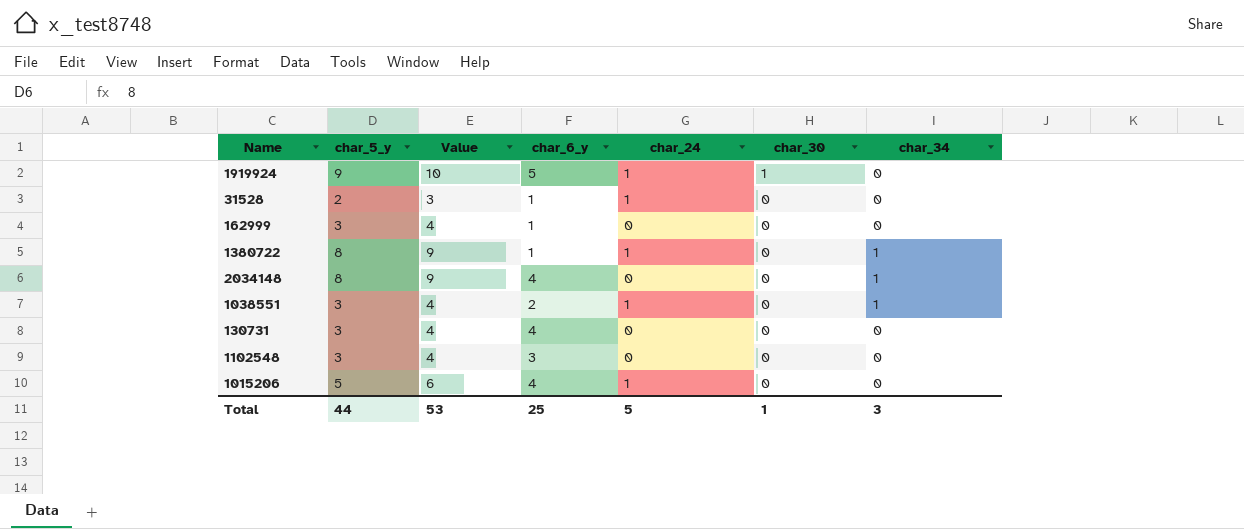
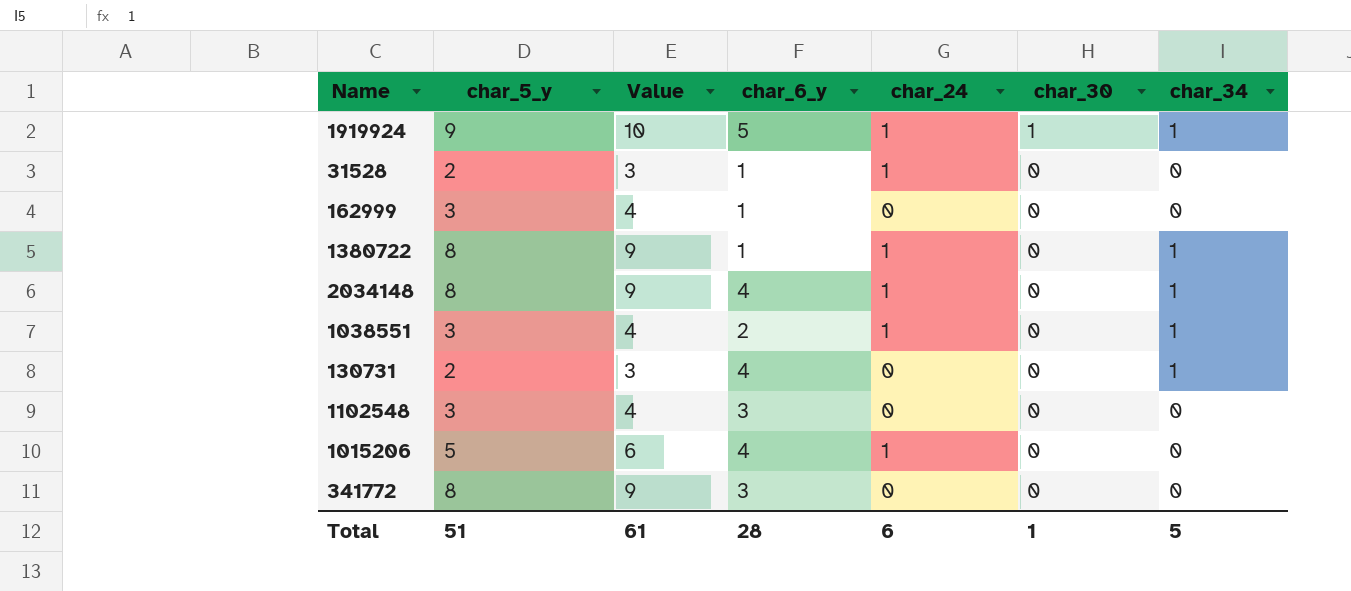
1919924 | char_34: 0 -> 1
2034148 | char_24: 0 -> 1
130731 | char_5_y: 3 -> 2
130731 | Value: 4 -> 3
130731 | char_34: 0 -> 1
row 341772: none -> 8 | 9 | 3 | 0 | 0 | 0
Total | char_5_y: 44 -> 51
Total | Value: 53 -> 61
Total | char_6_y: 25 -> 28
Total | char_24: 5 -> 6
Total | char_34: 3 -> 5

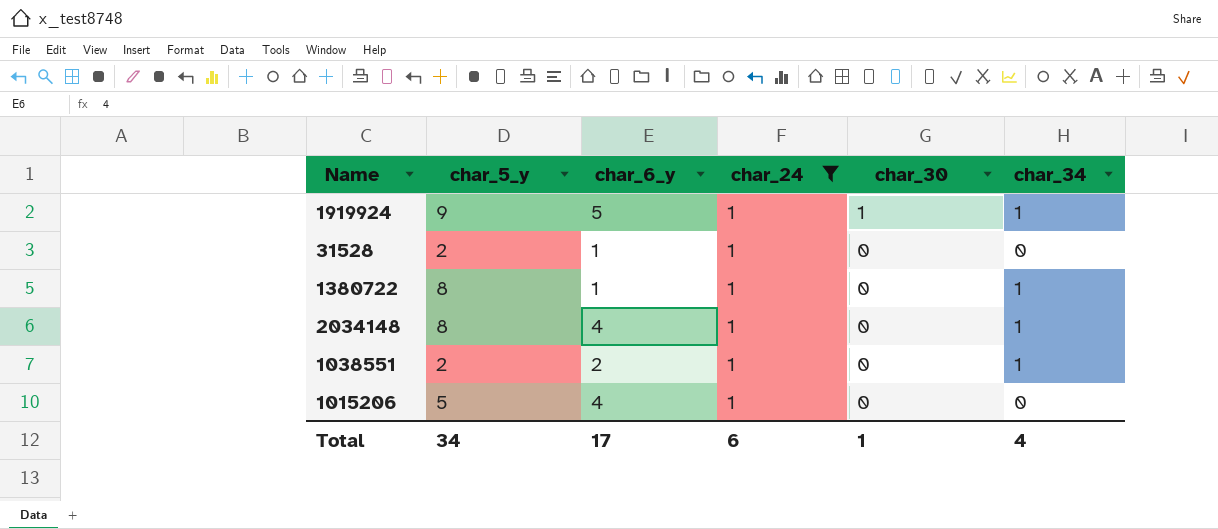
filter: none -> char_24 = 1
column Value | formula: [char_5_y] + 1 -> none
1038551 | char_5_y: 3 -> 2
Total | char_5_y: 51 -> 34
Total | char_6_y: 28 -> 17
Total | char_34: 5 -> 4

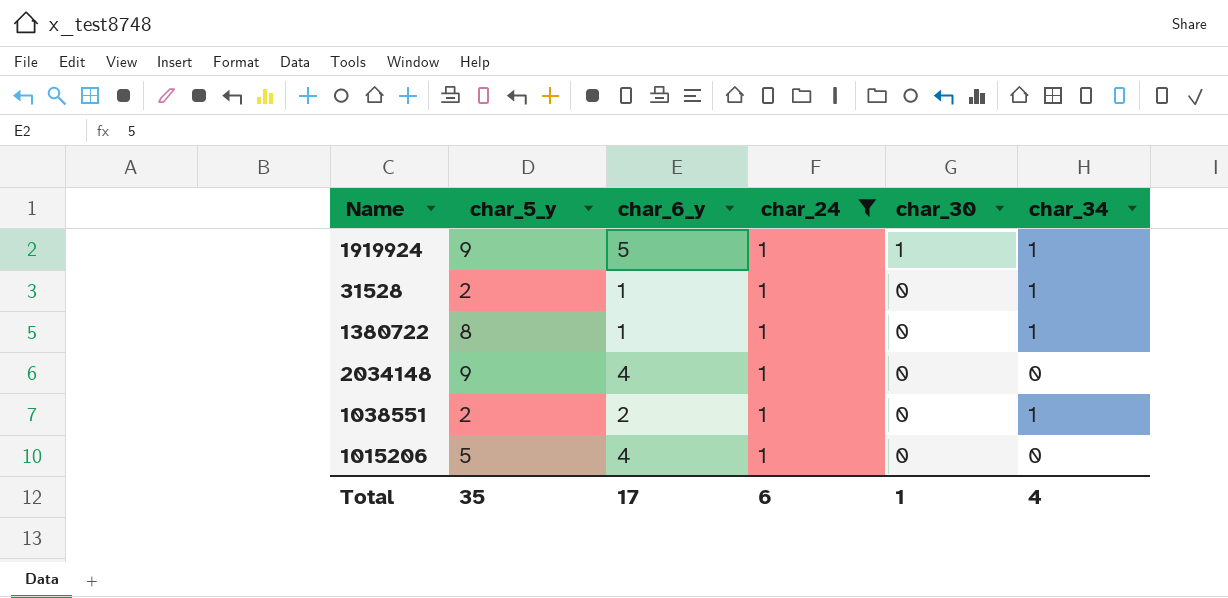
31528 | char_34: 0 -> 1
2034148 | char_5_y: 8 -> 9
2034148 | char_34: 1 -> 0
Total | char_5_y: 34 -> 35

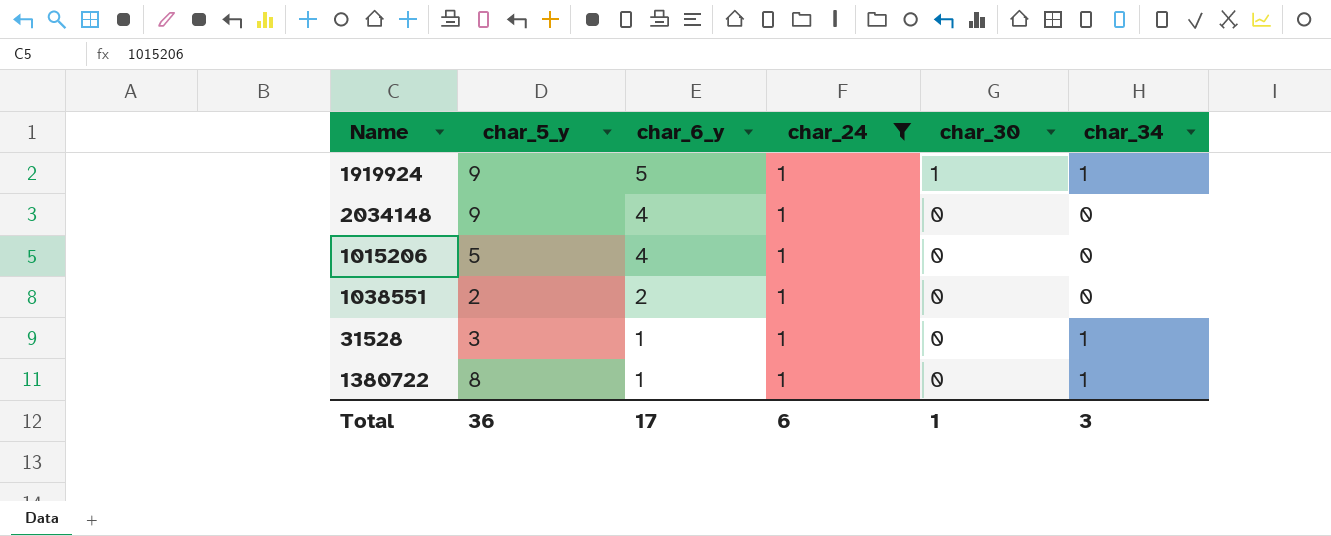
row order: char_30 descending -> char_6_y descending
1038551 | char_34: 1 -> 0
31528 | char_5_y: 2 -> 3
Total | char_5_y: 35 -> 36
Total | char_34: 4 -> 3

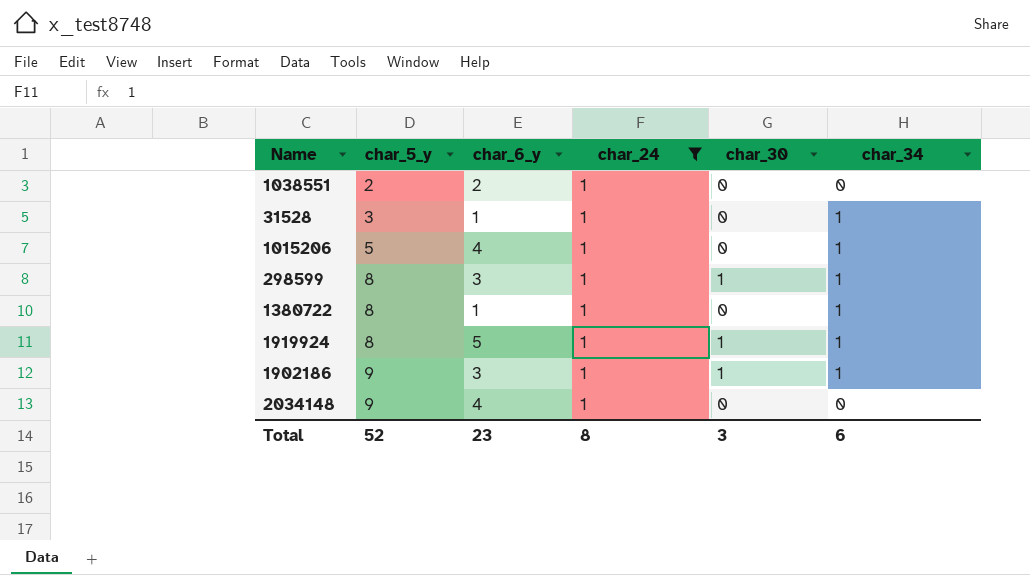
row order: char_6_y descending -> char_5_y ascending
1015206 | char_34: 0 -> 1
row 298599: none -> 8 | 3 | 1 | 1 | 1
1919924 | char_5_y: 9 -> 8
row 1902186: none -> 9 | 3 | 1 | 1 | 1
Total | char_5_y: 36 -> 52
Total | char_6_y: 17 -> 23
Total | char_24: 6 -> 8
Total | char_30: 1 -> 3
Total | char_34: 3 -> 6

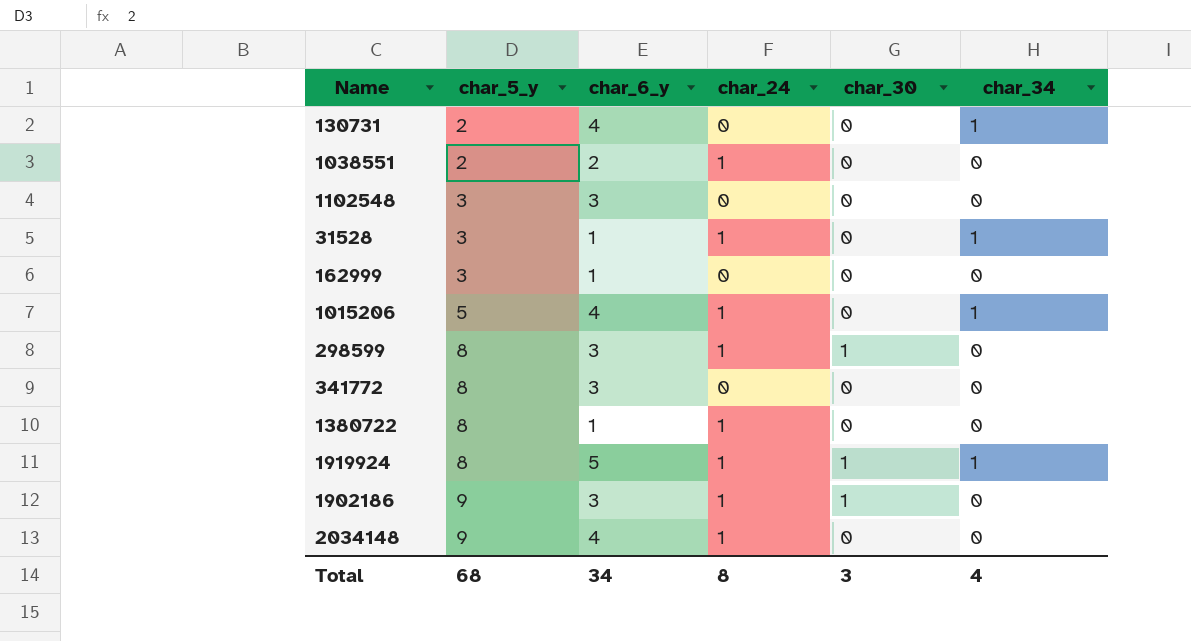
filter: char_24 = 1 -> none
298599 | char_34: 1 -> 0
1380722 | char_34: 1 -> 0
1902186 | char_34: 1 -> 0
Total | char_5_y: 52 -> 68
Total | char_6_y: 23 -> 34
Total | char_34: 6 -> 4

